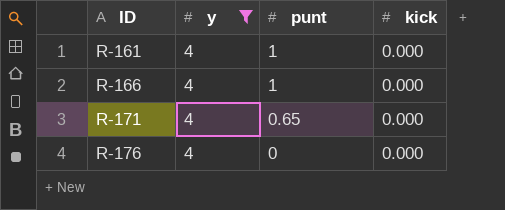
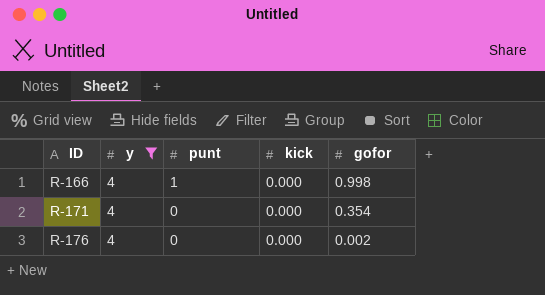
column gofor | position: none -> 5
row R-161: 4 | 1 | 0.000 -> none
R-171 | punt: 0.65 -> 0

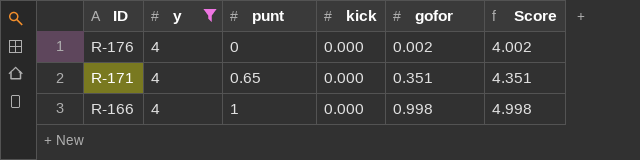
row order: ID ascending -> ID descending
column Score | formula: none -> [y] + [gofor]
R-171 | punt: 0 -> 0.65
R-171 | gofor: 0.354 -> 0.351

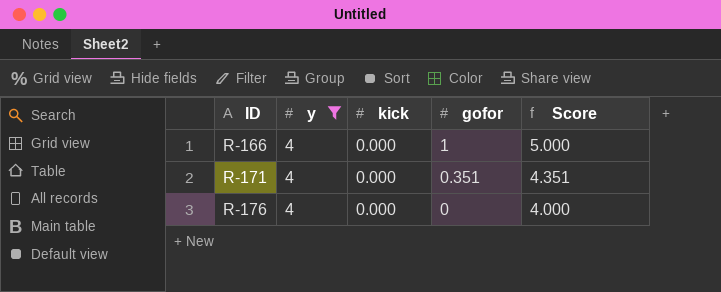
row order: ID descending -> ID ascending
column punt | position: 3 -> none
R-166 | gofor: 0.998 -> 1
R-166 | Score: 4.998 -> 5.000
R-176 | gofor: 0.002 -> 0
R-176 | Score: 4.002 -> 4.000

